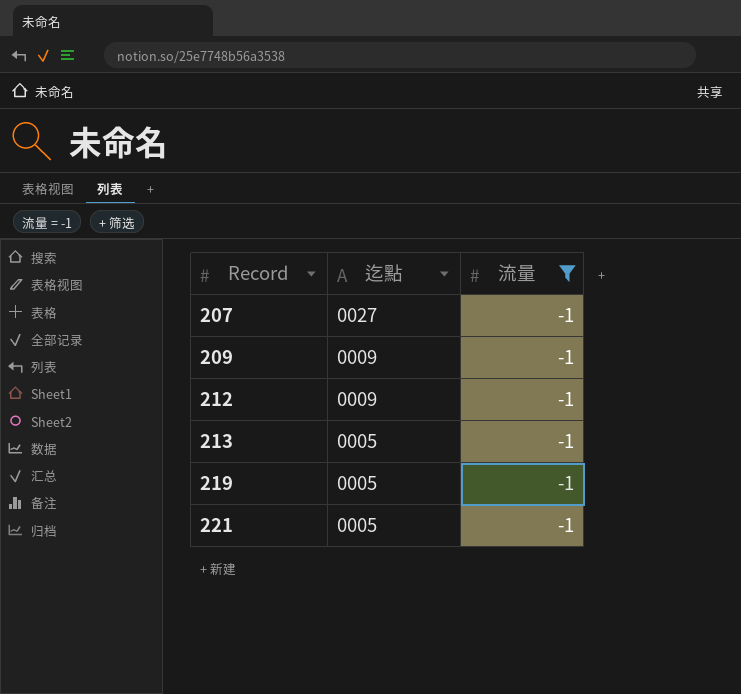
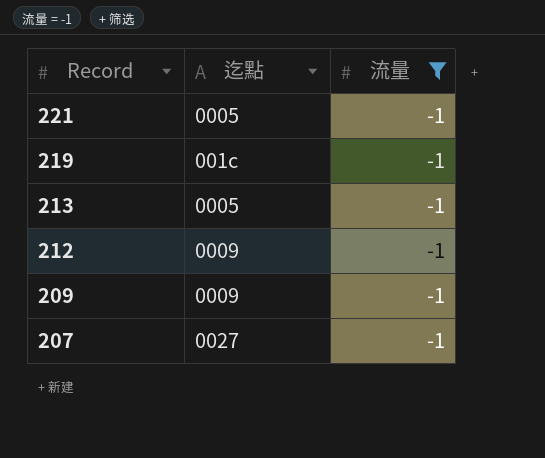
row order: Record ascending -> Record descending
219 | 迄點: 0005 -> 001c

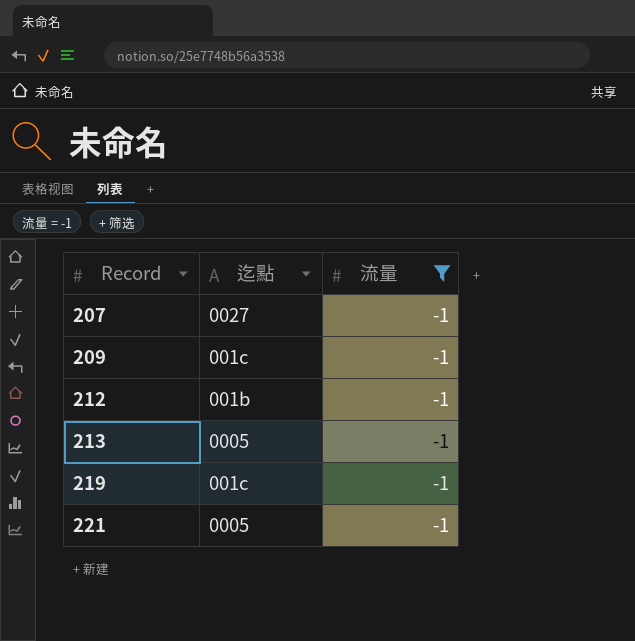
row order: Record descending -> Record ascending
209 | 迄點: 0009 -> 001c
212 | 迄點: 0009 -> 001b

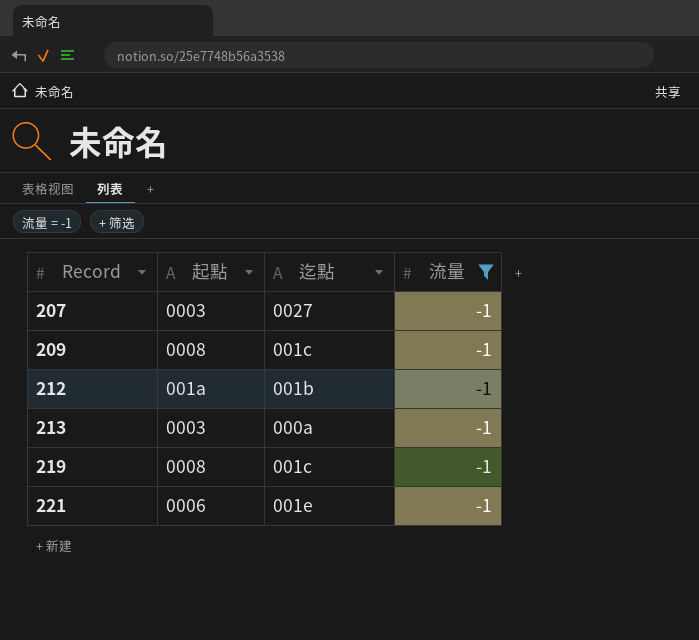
column 起點 | position: none -> 2
213 | 迄點: 0005 -> 000a
221 | 迄點: 0005 -> 001e

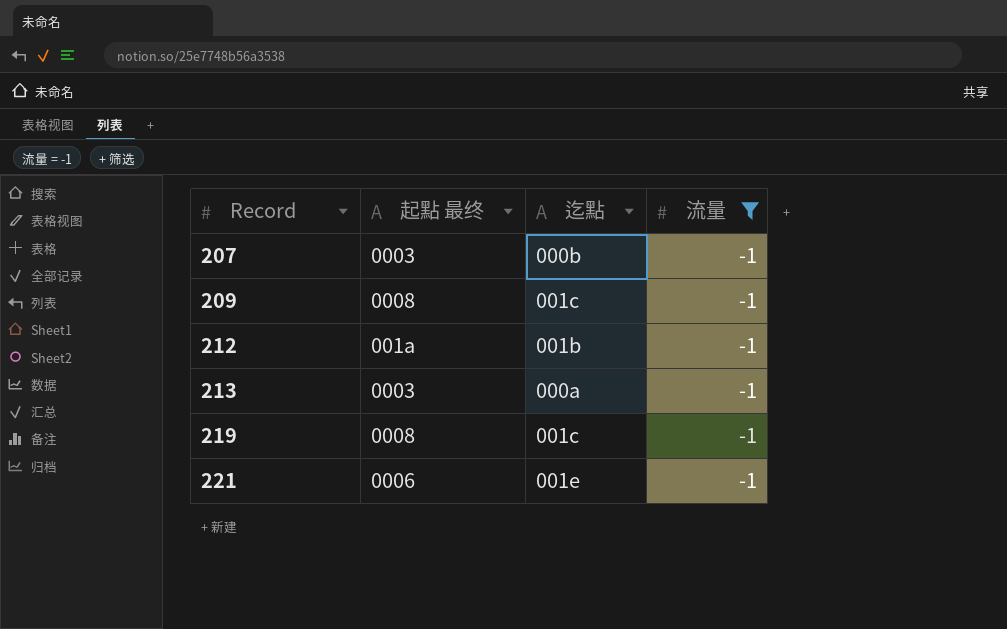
column name: 起點 -> 起點 最终
207 | 迄點: 0027 -> 000b

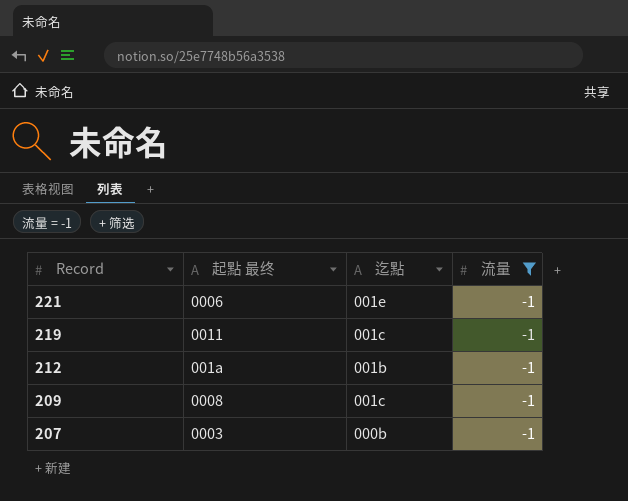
row order: Record ascending -> Record descending
row 213: 0003 | 000a | -1 -> none
219 | 起點 最终: 0008 -> 0011

